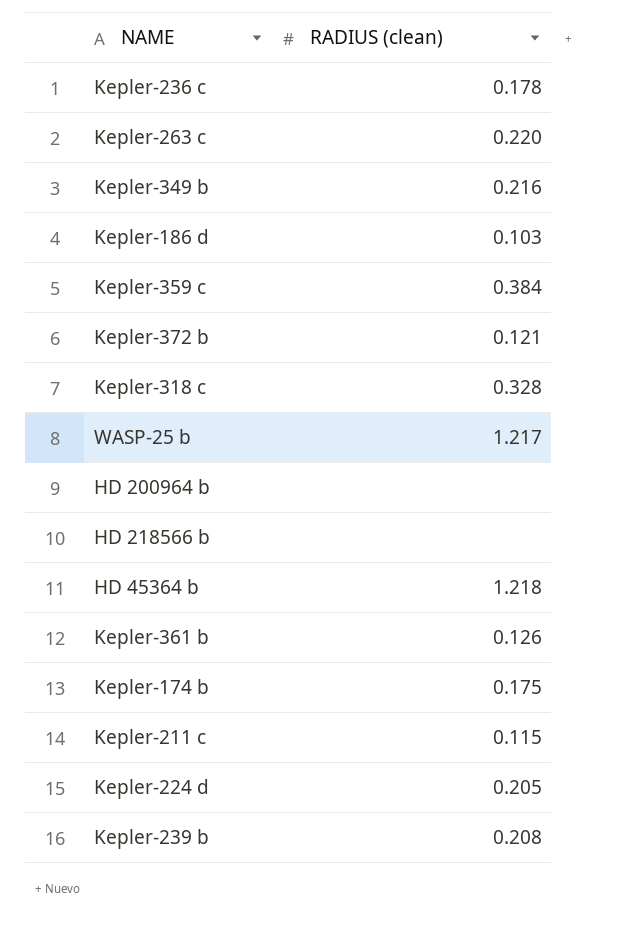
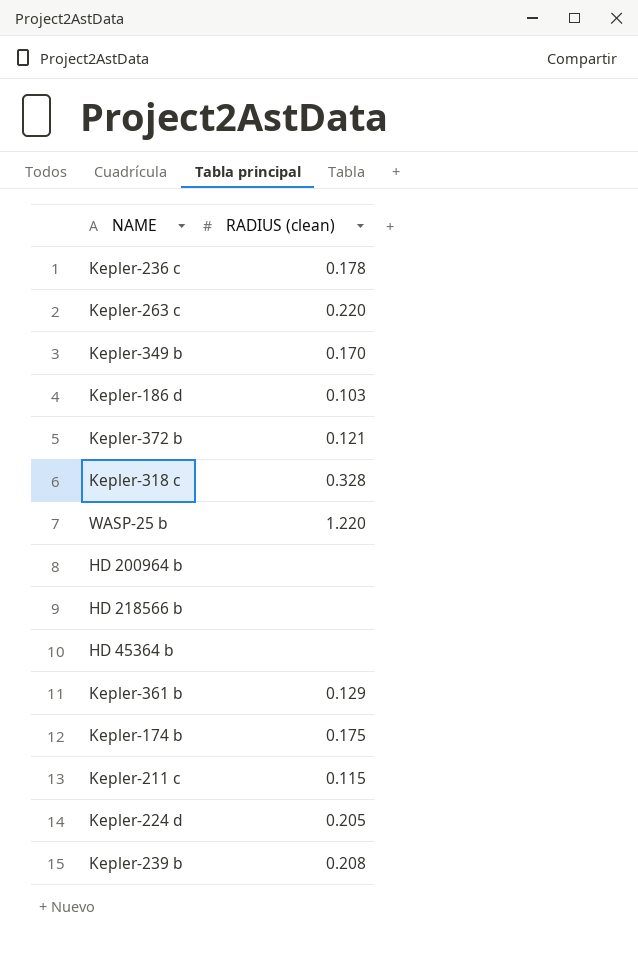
row Kepler-359 c: 0.384 -> none
Kepler-349 b | RADIUS (clean): 0.216 -> 0.170
WASP-25 b | RADIUS (clean): 1.217 -> 1.220
HD 45364 b | RADIUS (clean): 1.218 -> none
Kepler-361 b | RADIUS (clean): 0.126 -> 0.129

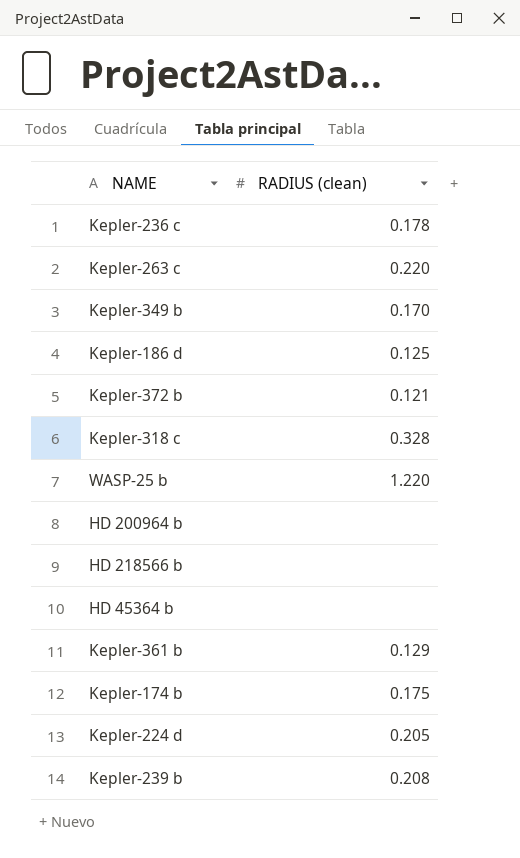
row Kepler-211 c: 0.115 -> none
Kepler-186 d | RADIUS (clean): 0.103 -> 0.125

